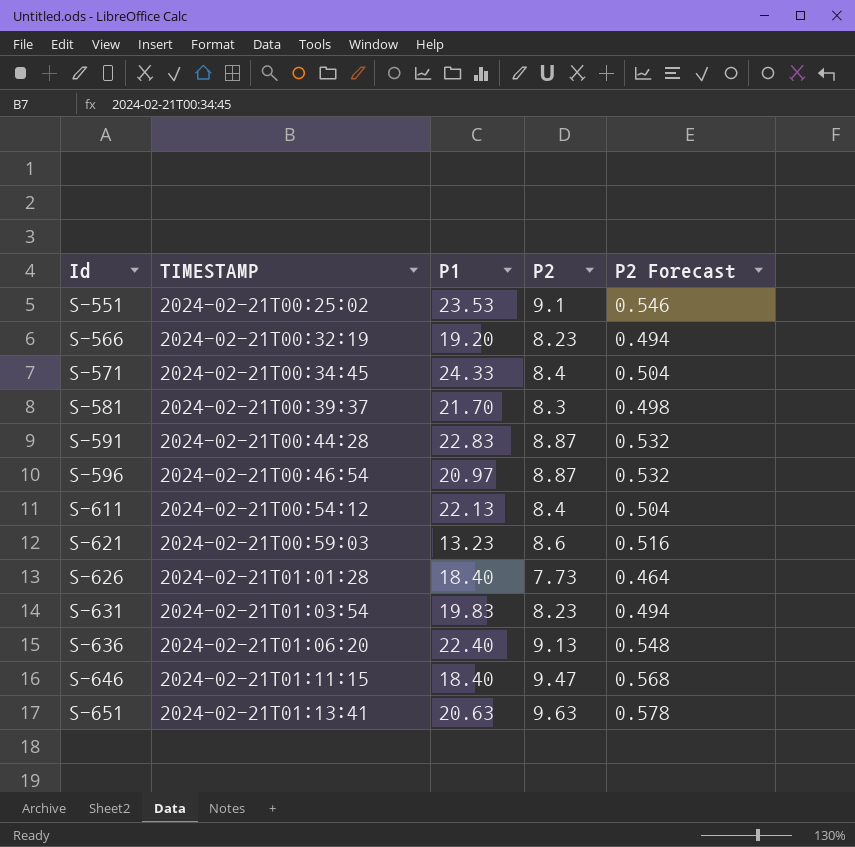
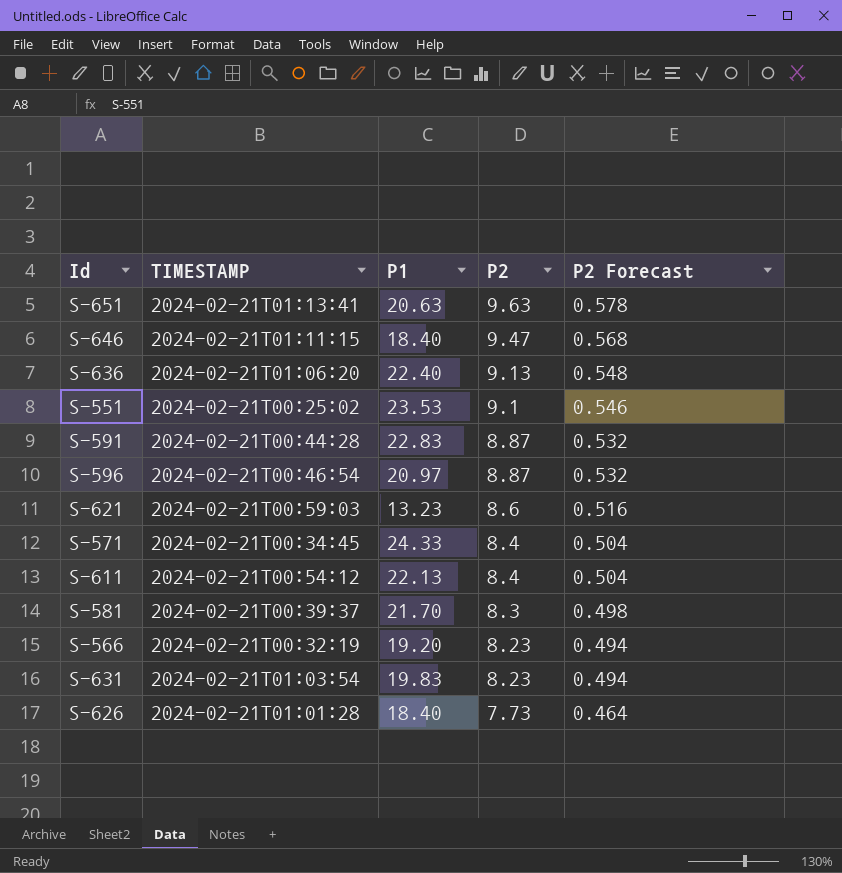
row order: Id ascending -> P2 descending

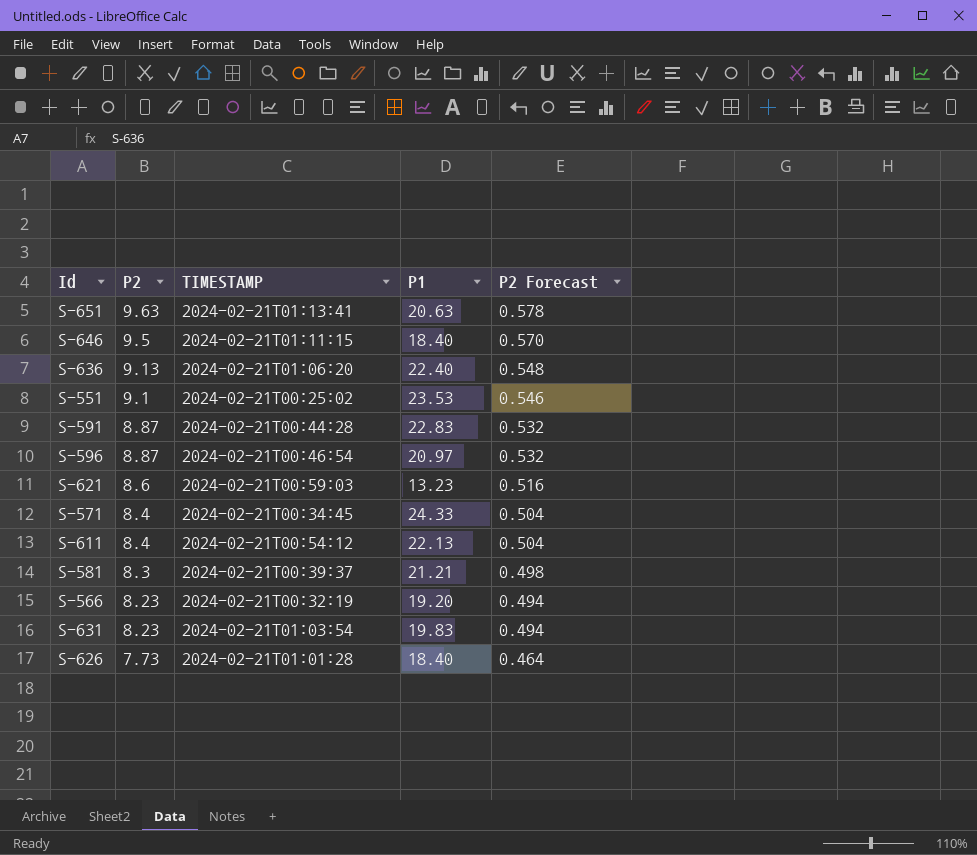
column P2 | position: 4 -> 2
S-646 | P2: 9.47 -> 9.5
S-646 | P2 Forecast: 0.568 -> 0.570
S-581 | P1: 21.70 -> 21.21

